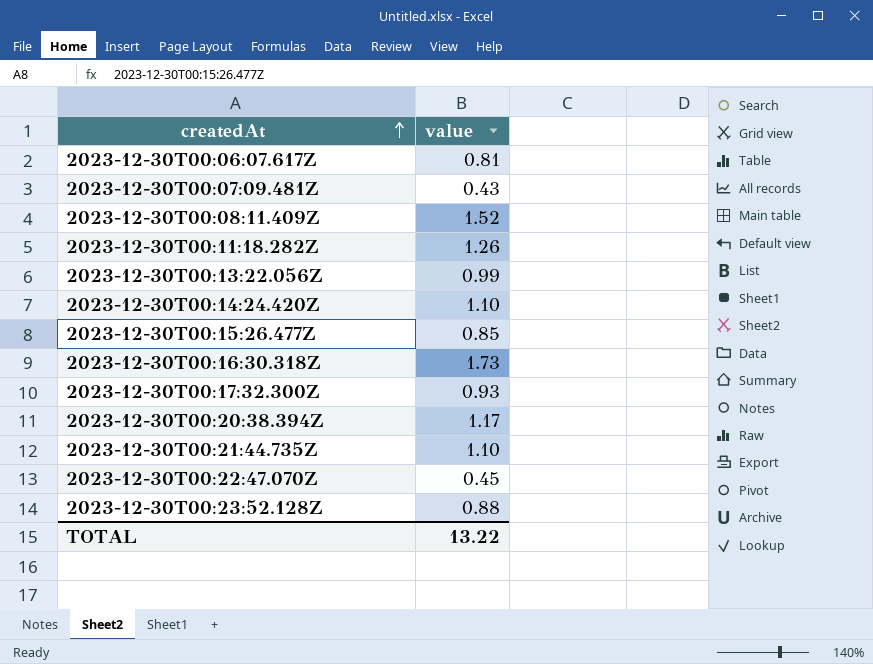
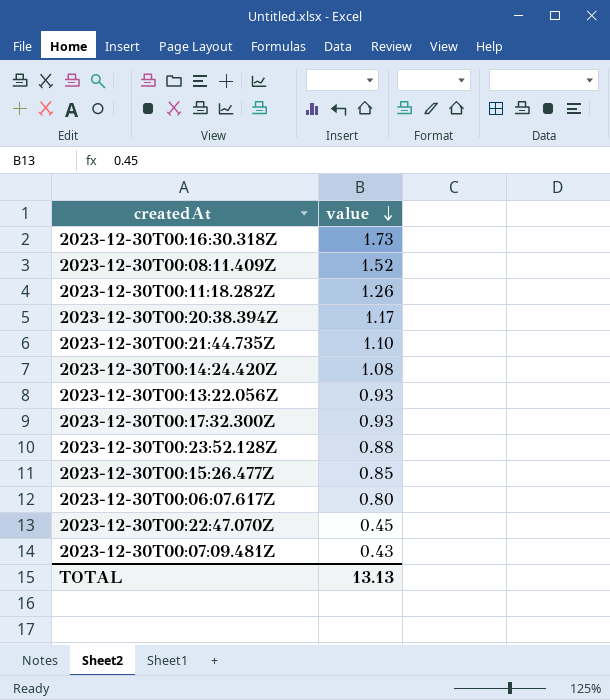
row order: createdAt ascending -> value descending
2023-12-30T00:14:24.420Z | value: 1.10 -> 1.08
2023-12-30T00:13:22.056Z | value: 0.99 -> 0.93
2023-12-30T00:06:07.617Z | value: 0.81 -> 0.80
TOTAL | value: 13.22 -> 13.13

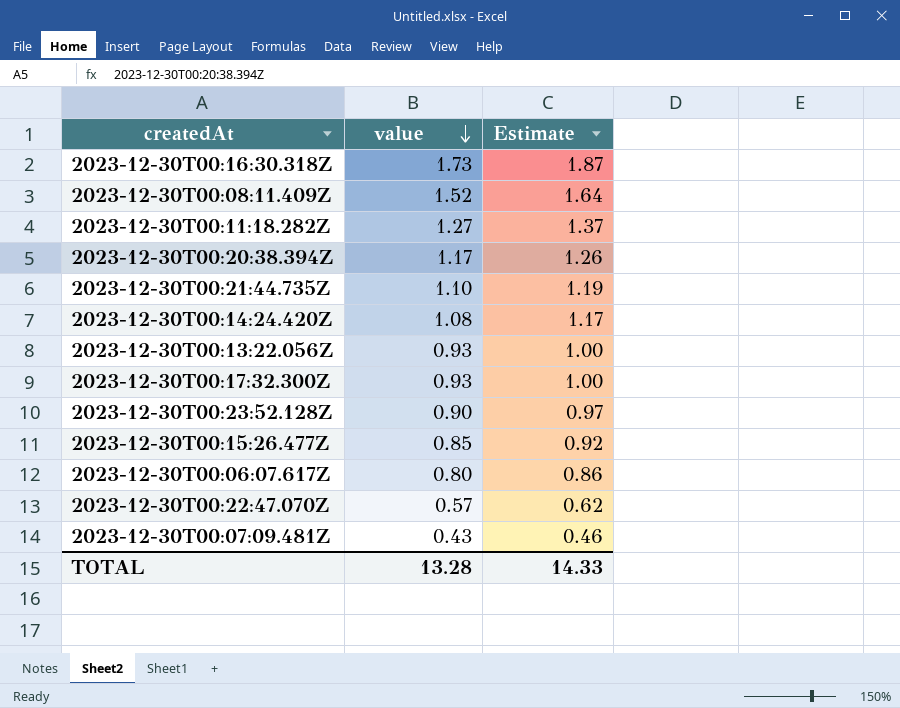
column Estimate | formula: none -> [value] * 1.08
2023-12-30T00:11:18.282Z | value: 1.26 -> 1.27
2023-12-30T00:23:52.128Z | value: 0.88 -> 0.90
2023-12-30T00:22:47.070Z | value: 0.45 -> 0.57
TOTAL | value: 13.13 -> 13.28

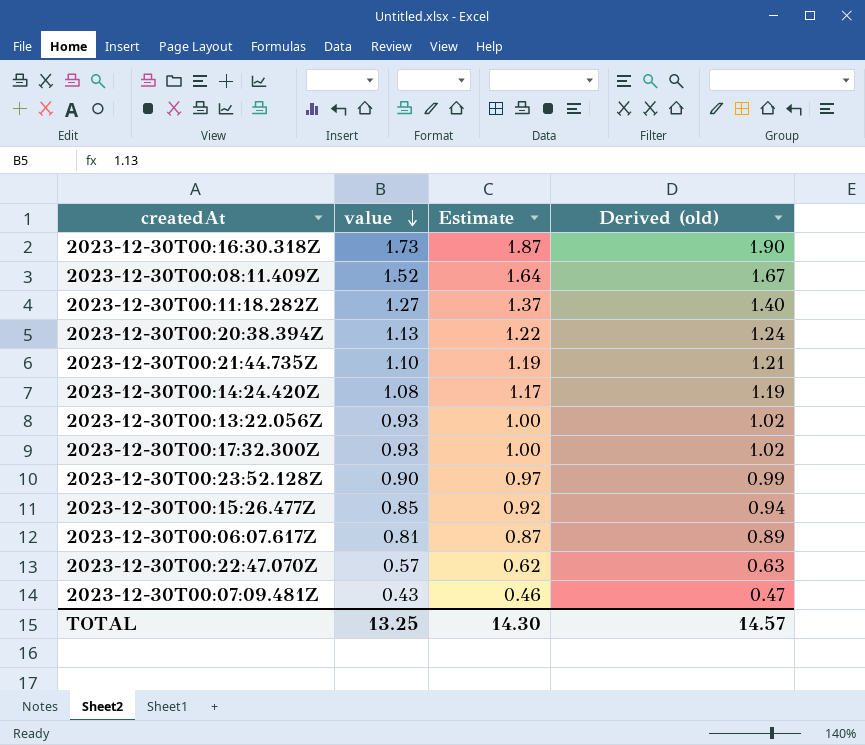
column Derived (old) | formula: none -> [value] * 1.1
2023-12-30T00:20:38.394Z | value: 1.17 -> 1.13
2023-12-30T00:20:38.394Z | Estimate: 1.26 -> 1.22
2023-12-30T00:06:07.617Z | value: 0.80 -> 0.81
2023-12-30T00:06:07.617Z | Estimate: 0.86 -> 0.87
TOTAL | value: 13.28 -> 13.25
TOTAL | Estimate: 14.33 -> 14.30

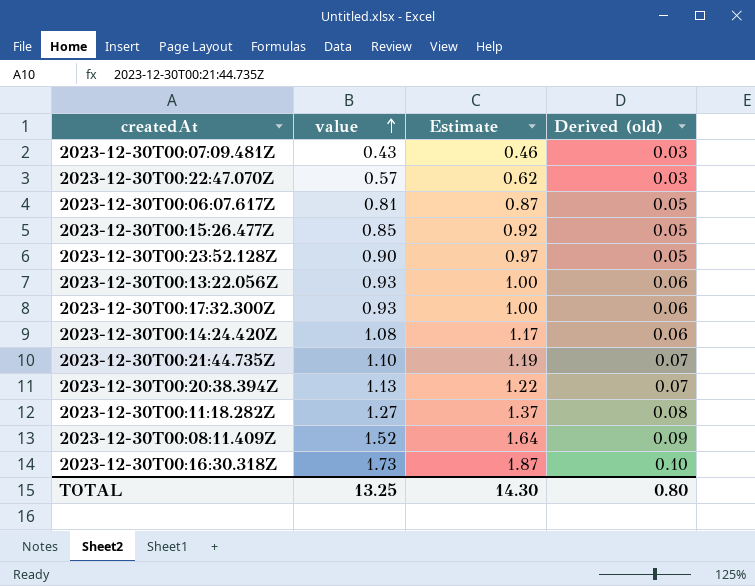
row order: value descending -> value ascending
column Derived (old) | formula: [value] * 1.1 -> [value] * 0.06
TOTAL | Derived (old): 14.57 -> 0.80

